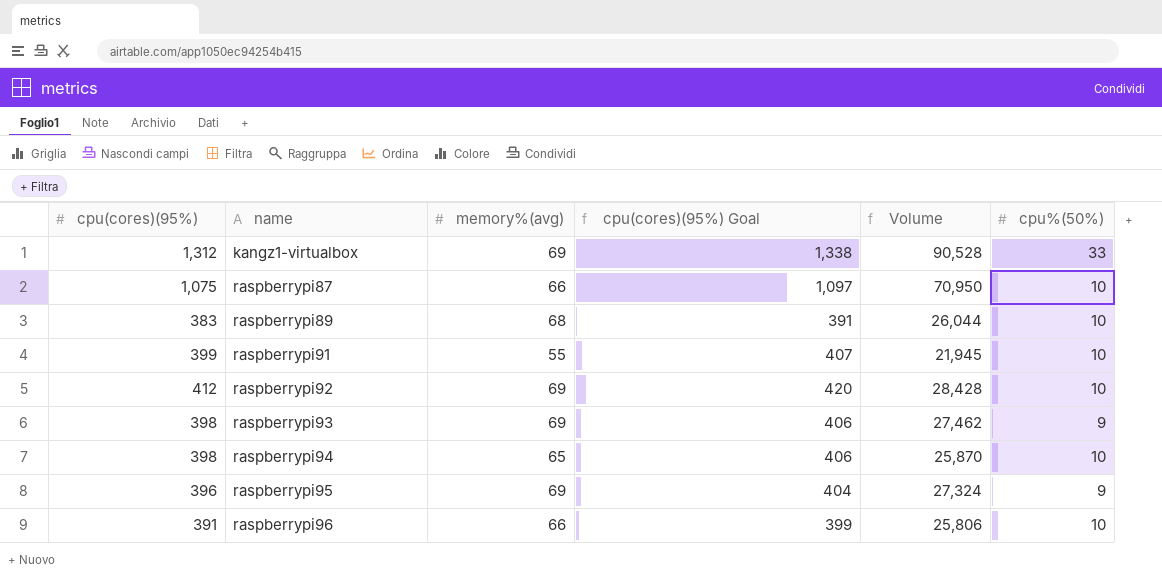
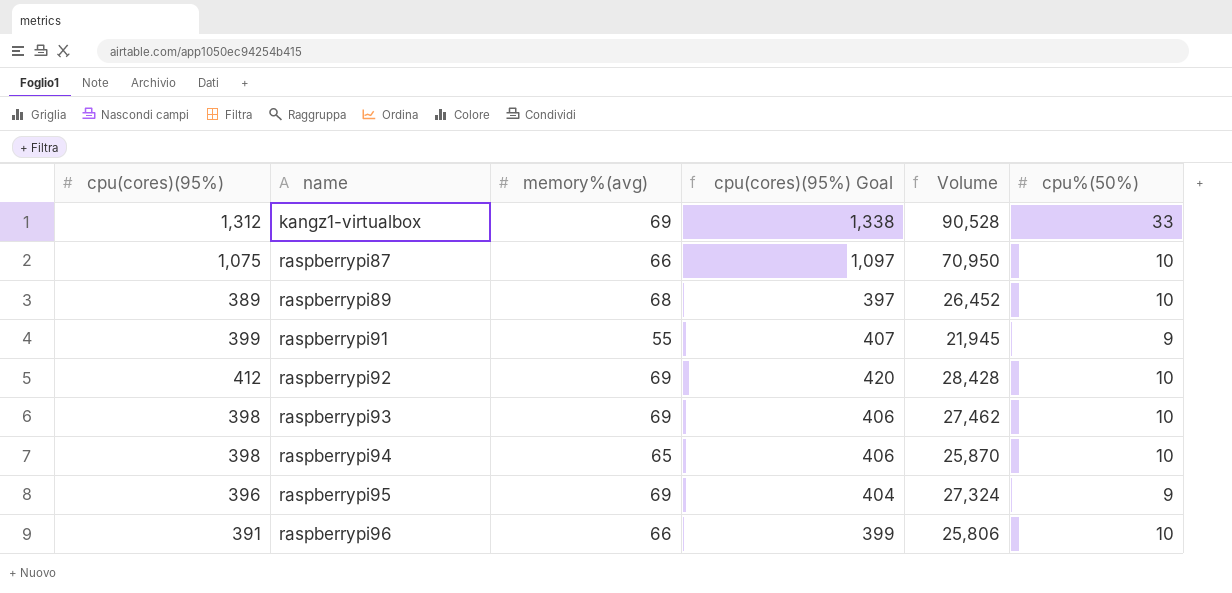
raspberrypi89 | cpu(cores)(95%): 383 -> 389
raspberrypi89 | cpu(cores)(95%) Goal: 391 -> 397
raspberrypi89 | Volume: 26,044 -> 26,452
raspberrypi91 | cpu%(50%): 10 -> 9
raspberrypi93 | cpu%(50%): 9 -> 10

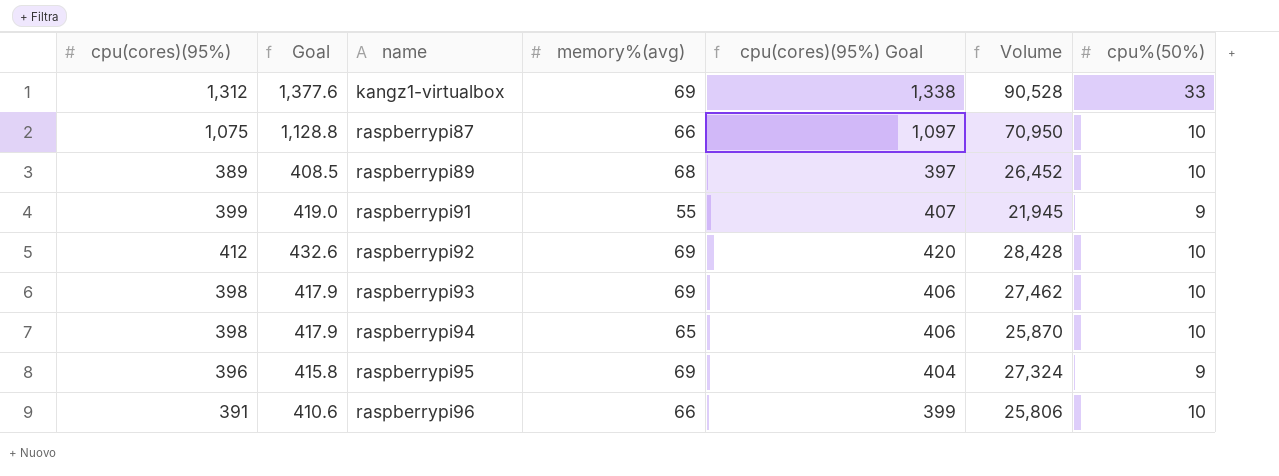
column Goal | formula: none -> [cpu(cores)(95%)] * 1.05

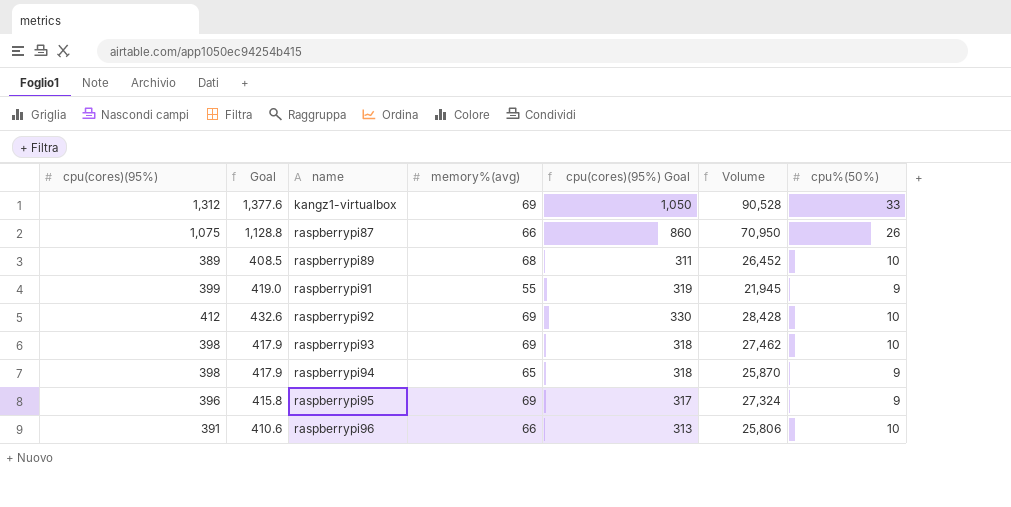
column cpu(cores)(95%) Goal | formula: [cpu(cores)(95%)] * 1.02 -> [cpu(cores)(95%)] * 0.8
raspberrypi87 | cpu%(50%): 10 -> 26
raspberrypi94 | cpu%(50%): 10 -> 9

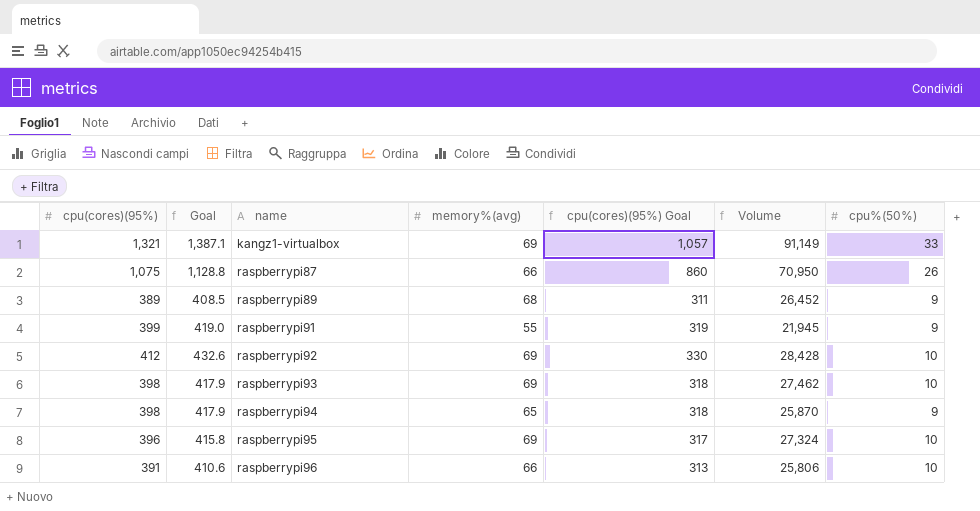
kangz1-virtualbox | cpu(cores)(95%): 1,312 -> 1,321
kangz1-virtualbox | Goal: 1,377.6 -> 1,387.1
kangz1-virtualbox | cpu(cores)(95%) Goal: 1,050 -> 1,057
kangz1-virtualbox | Volume: 90,528 -> 91,149
raspberrypi89 | cpu%(50%): 10 -> 9
raspberrypi95 | cpu%(50%): 9 -> 10

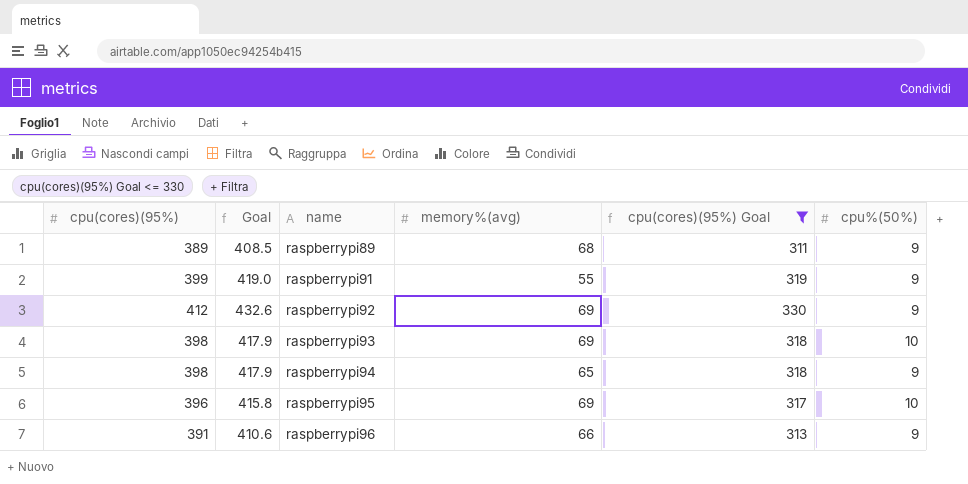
filter: none -> cpu(cores)(95%) Goal <= 330
column Volume | formula: [cpu(cores)(95%)] * [memory%(avg)] -> none
raspberrypi92 | cpu%(50%): 10 -> 9
raspberrypi96 | cpu%(50%): 10 -> 9

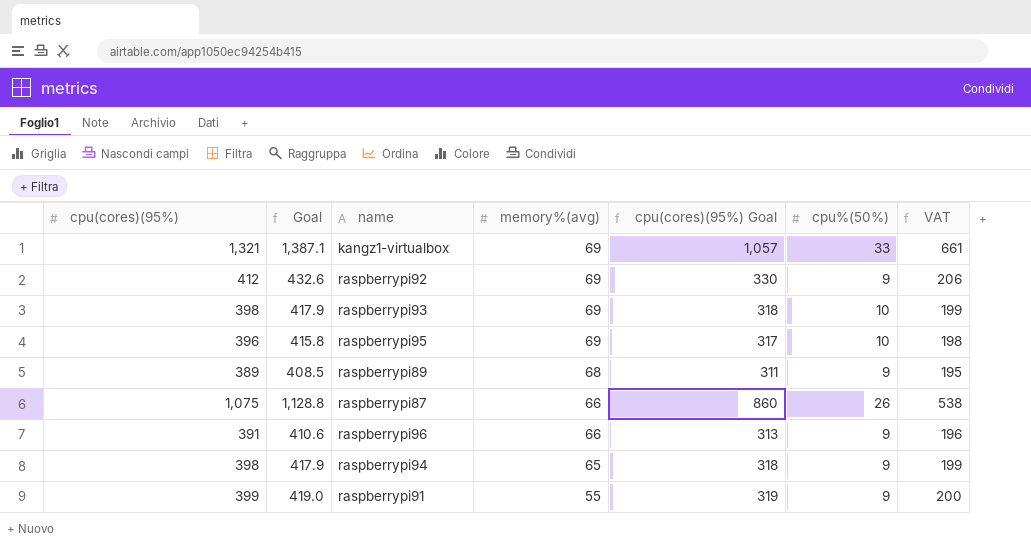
filter: cpu(cores)(95%) Goal <= 330 -> none
row order: name ascending -> memory%(avg) descending
column VAT | formula: none -> [cpu(cores)(95%)] * 0.5

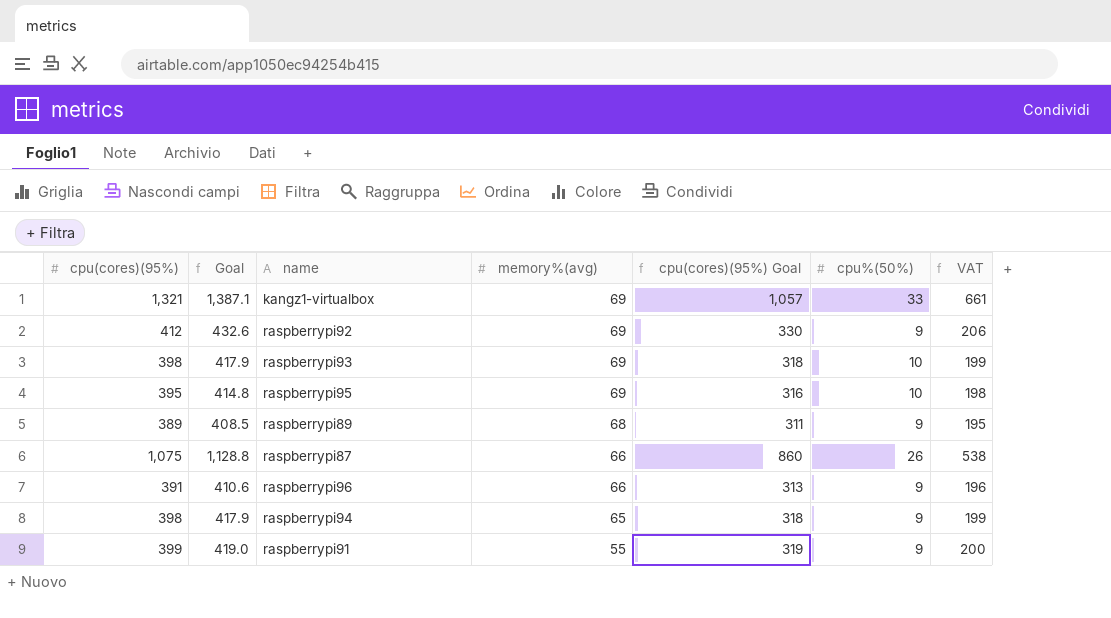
raspberrypi95 | cpu(cores)(95%): 396 -> 395
raspberrypi95 | Goal: 415.8 -> 414.8
raspberrypi95 | cpu(cores)(95%) Goal: 317 -> 316

